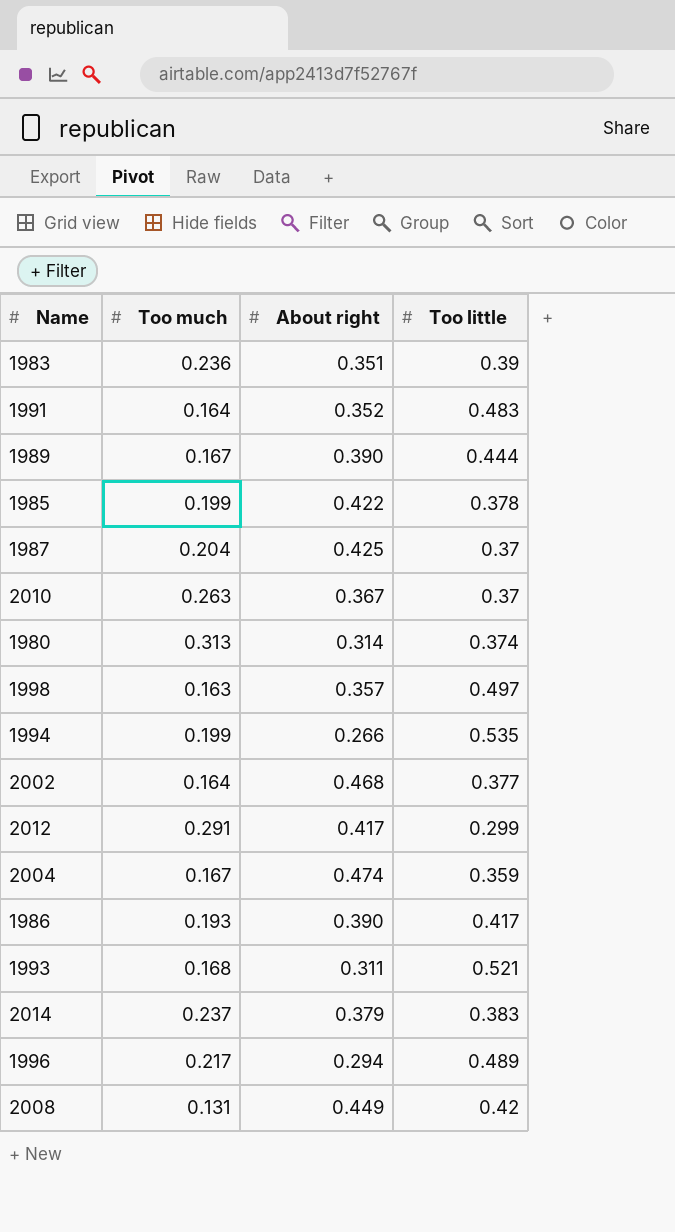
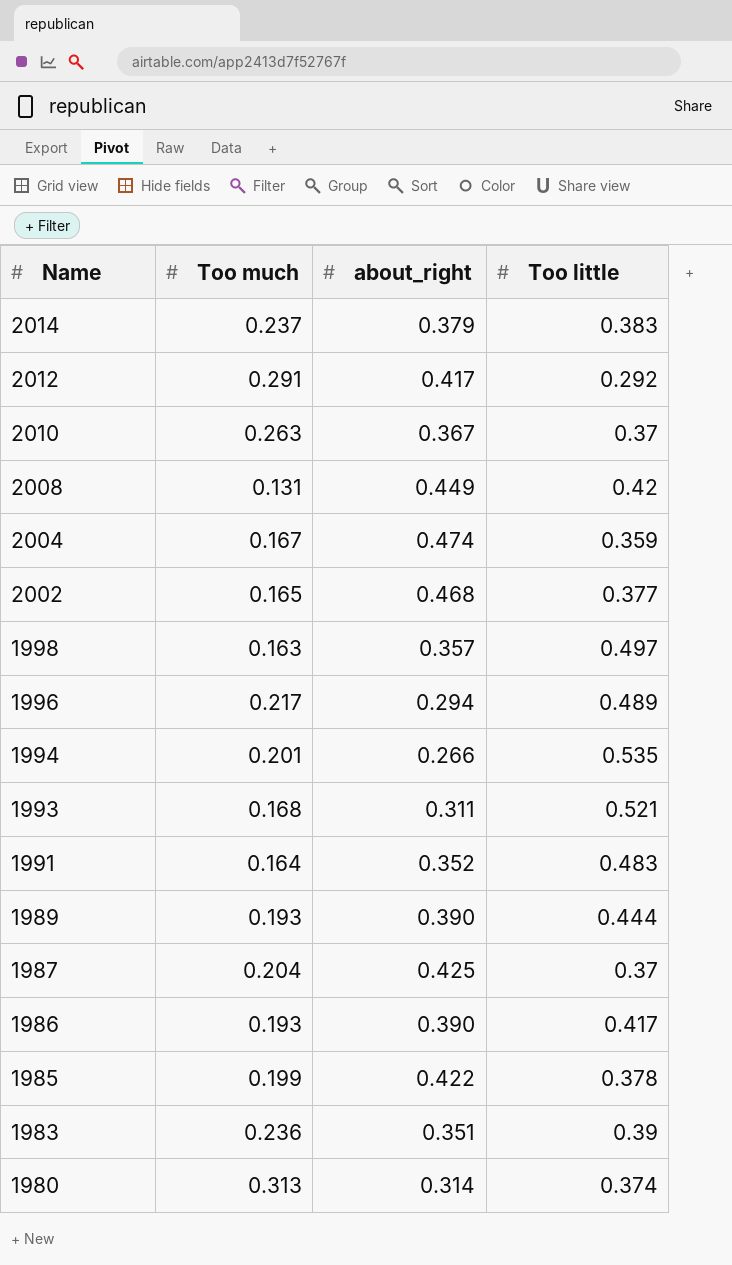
row order: none -> Name descending
column name: About right -> about_right
2012 | Too little: 0.299 -> 0.292
2002 | Too much: 0.164 -> 0.165
1994 | Too much: 0.199 -> 0.201
1989 | Too much: 0.167 -> 0.193

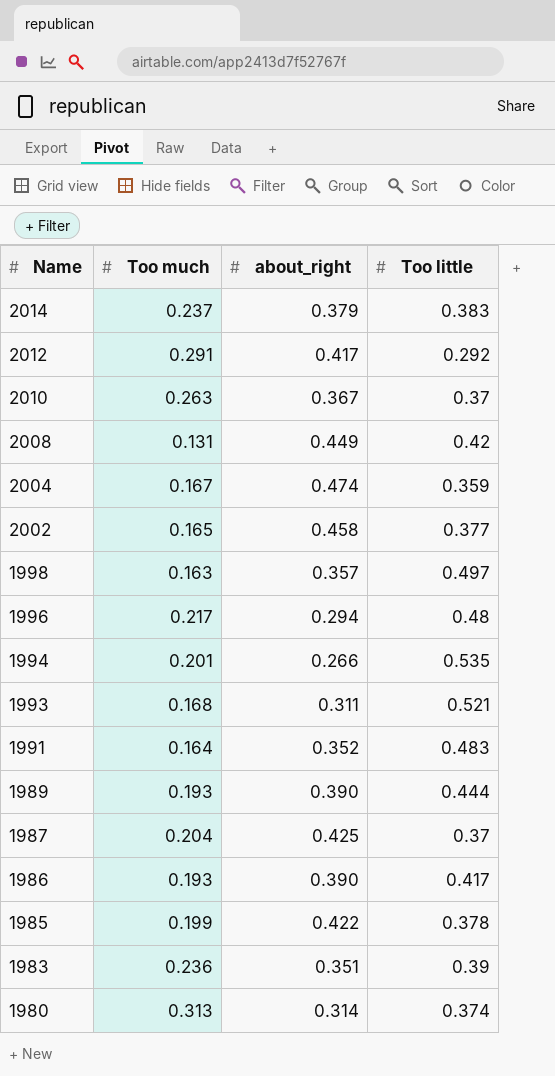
2002 | about_right: 0.468 -> 0.458
1996 | Too little: 0.489 -> 0.48

